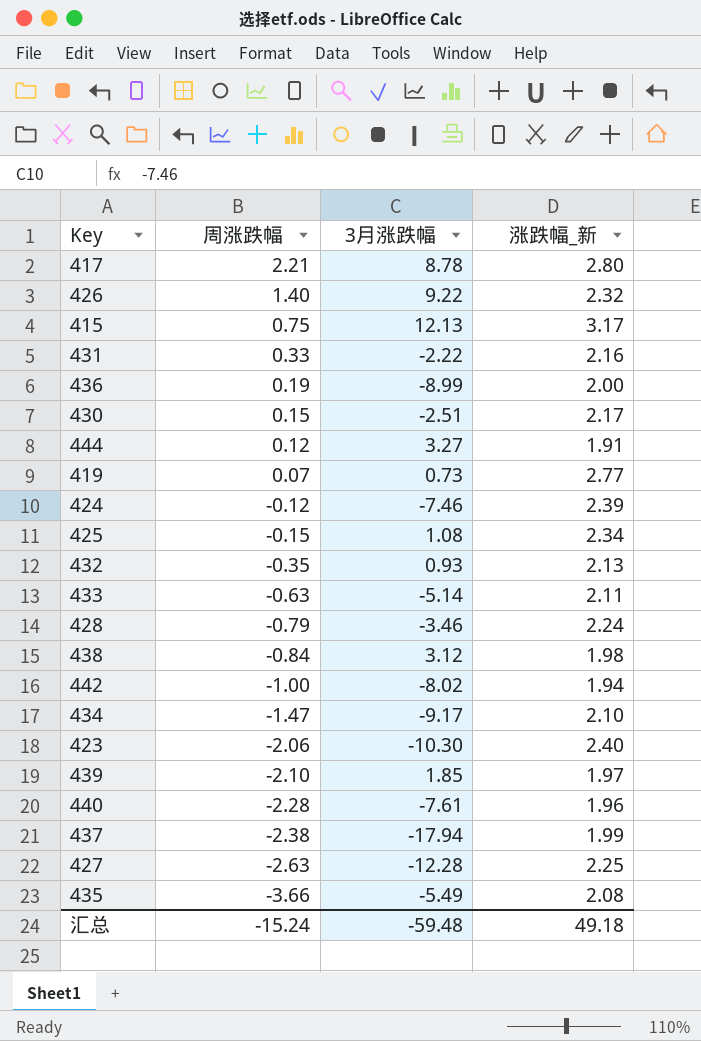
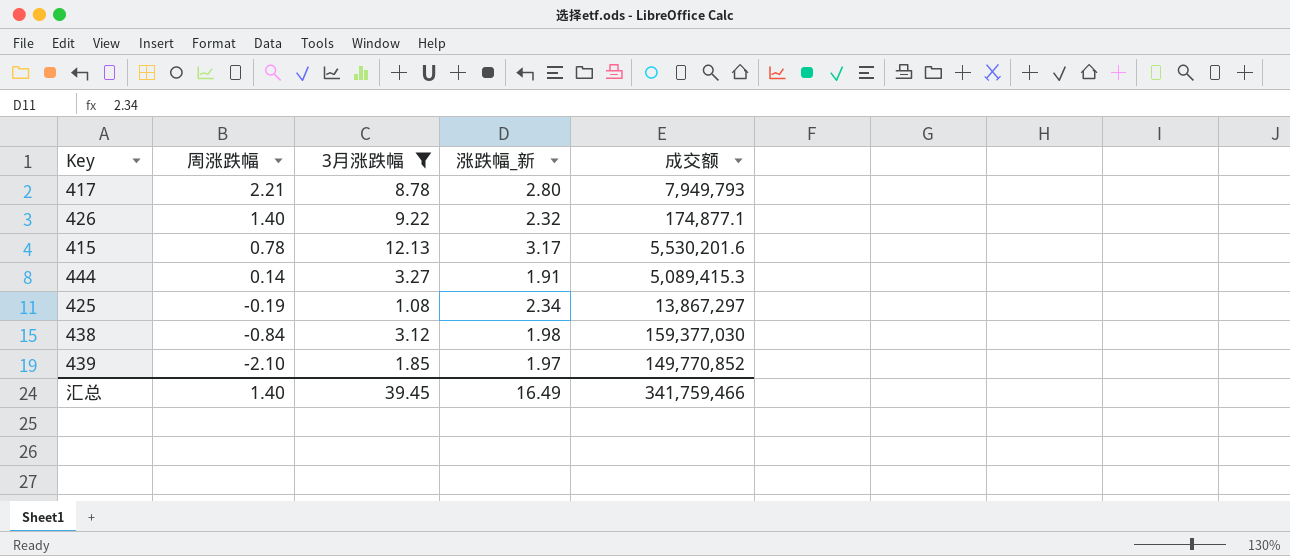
filter: none -> 3月涨跌幅 >= 1.08
column 成交额 | position: none -> 5
415 | 周涨跌幅: 0.75 -> 0.78
444 | 周涨跌幅: 0.12 -> 0.14
425 | 周涨跌幅: -0.15 -> -0.19
汇总 | 周涨跌幅: -15.24 -> 1.40
汇总 | 3月涨跌幅: -59.48 -> 39.45
汇总 | 涨跌幅_新: 49.18 -> 16.49

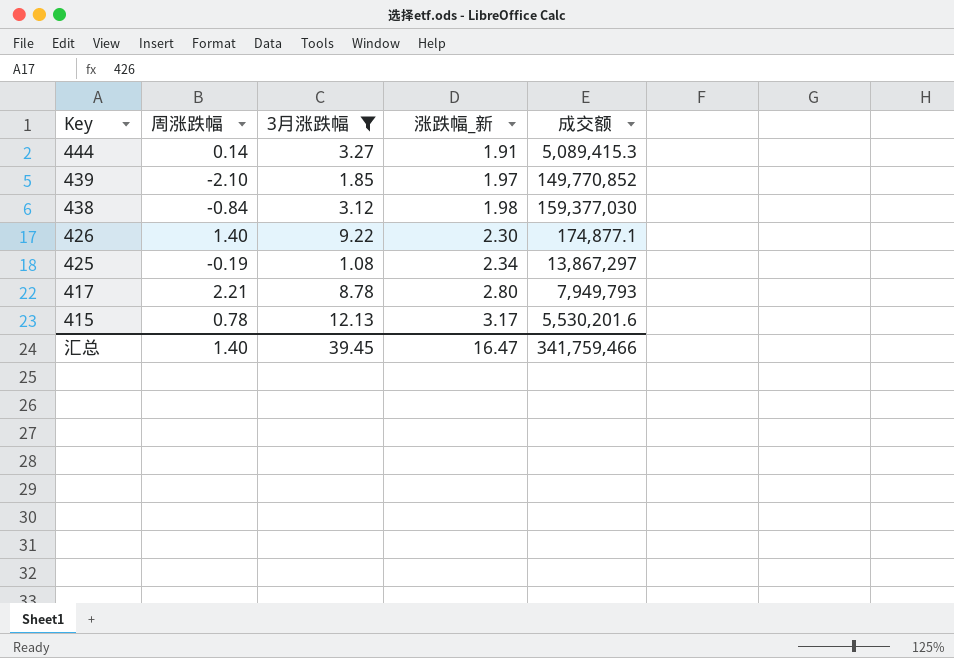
row order: 周涨跌幅 descending -> Key descending
426 | 涨跌幅_新: 2.32 -> 2.30
汇总 | 涨跌幅_新: 16.49 -> 16.47

